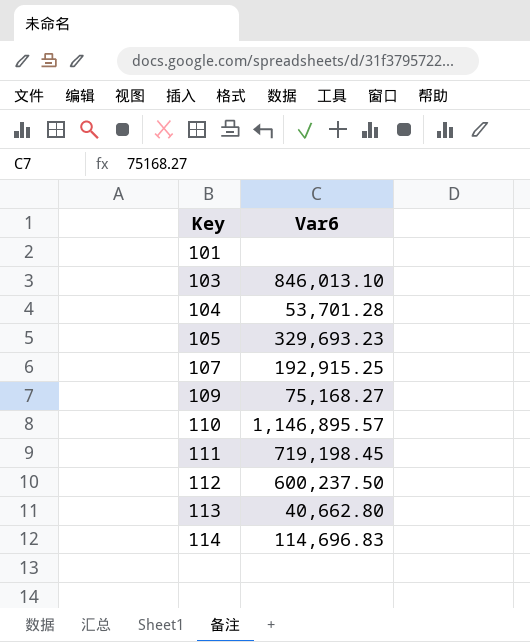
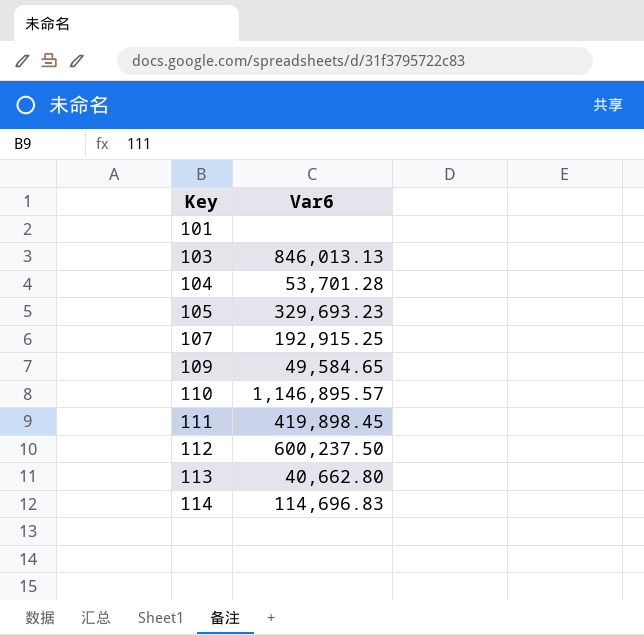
103 | Var6: 846,013.10 -> 846,013.13
109 | Var6: 75,168.27 -> 49,584.65
111 | Var6: 719,198.45 -> 419,898.45

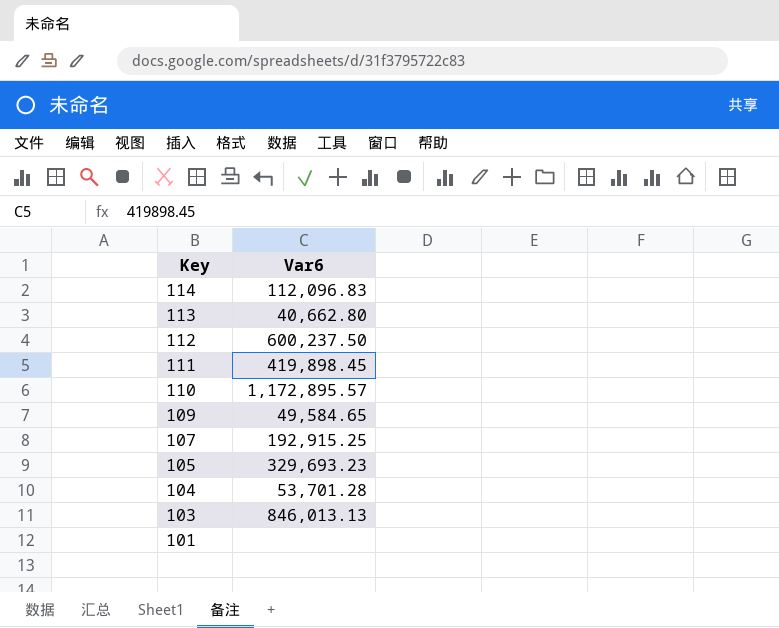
row order: Key ascending -> Key descending
114 | Var6: 114,696.83 -> 112,096.83
110 | Var6: 1,146,895.57 -> 1,172,895.57

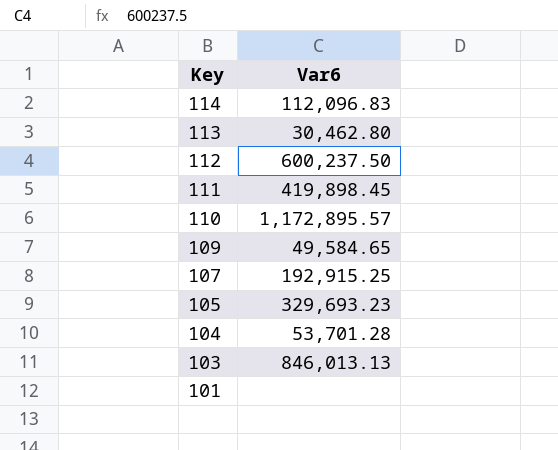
113 | Var6: 40,662.80 -> 30,462.80

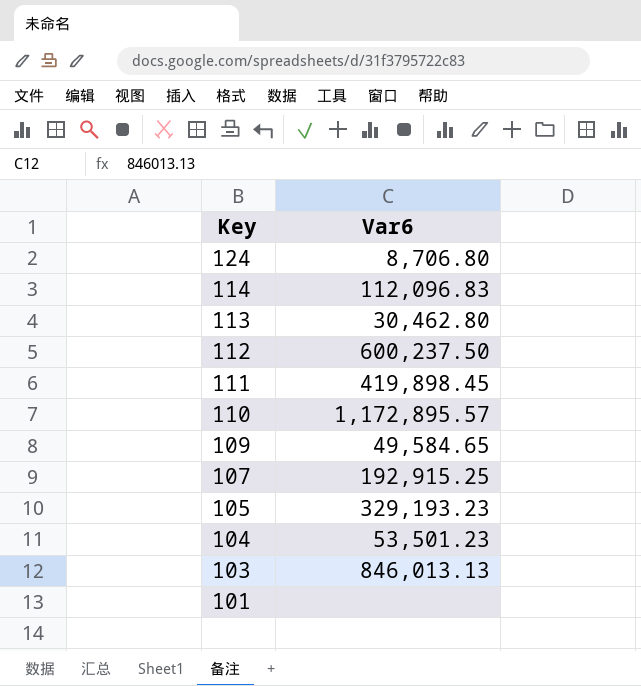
row 124: none -> 8,706.80
105 | Var6: 329,693.23 -> 329,193.23
104 | Var6: 53,701.28 -> 53,501.23

